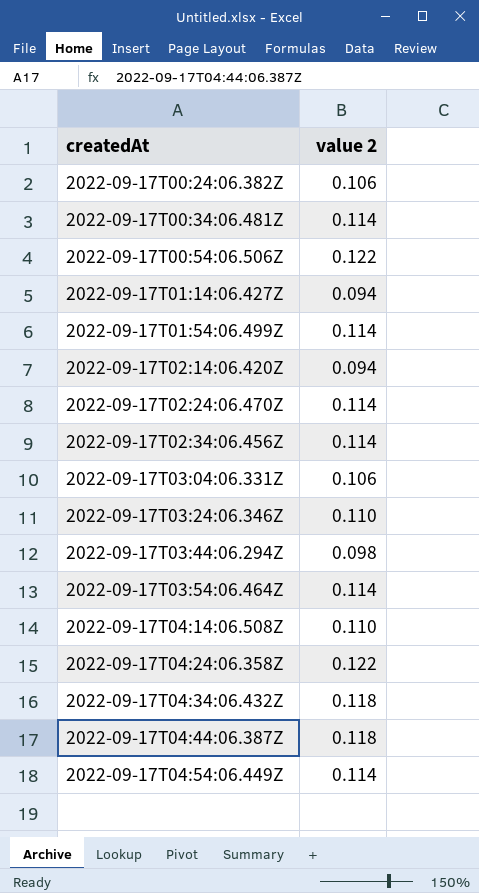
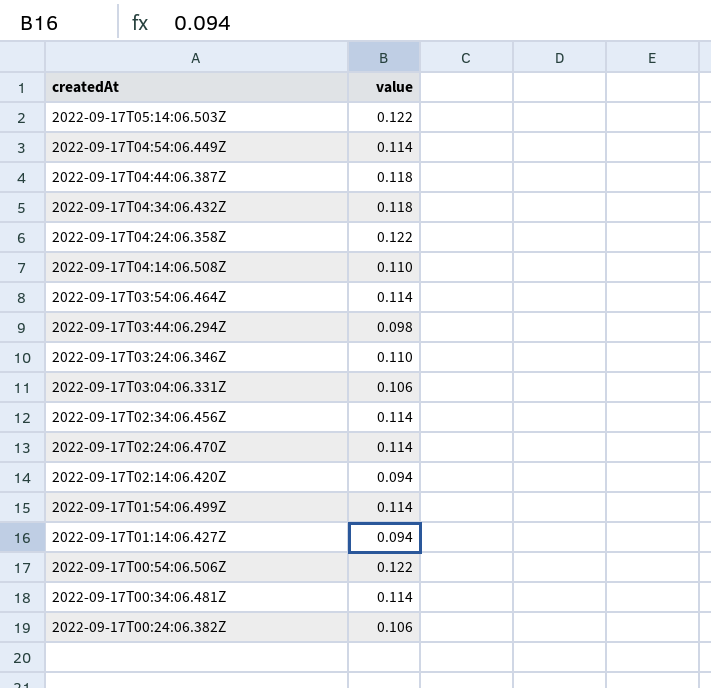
row order: createdAt ascending -> createdAt descending
column name: value 2 -> value
row 2022-09-17T05:14:06.503Z: none -> 0.122

